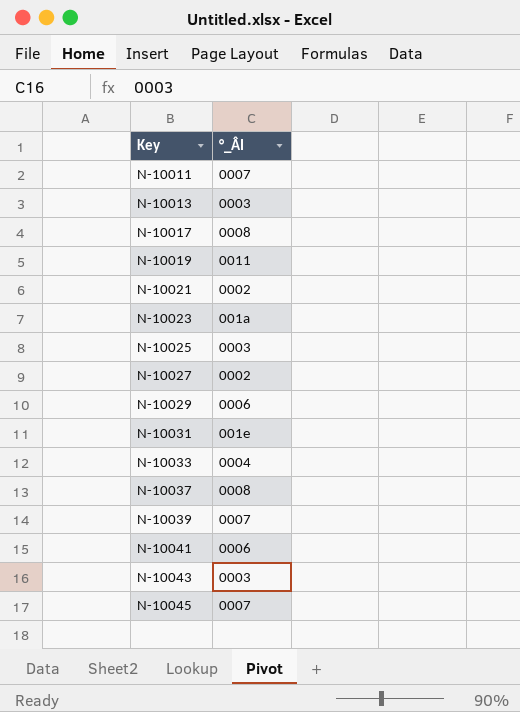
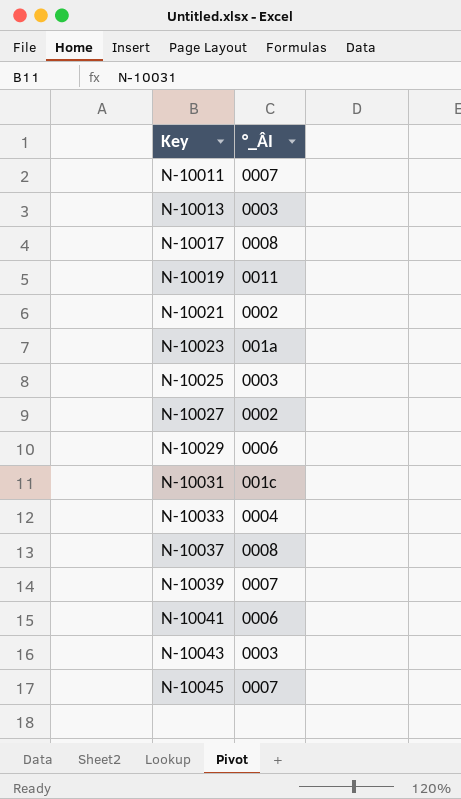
N-10031 | °_ÂI: 001e -> 001c

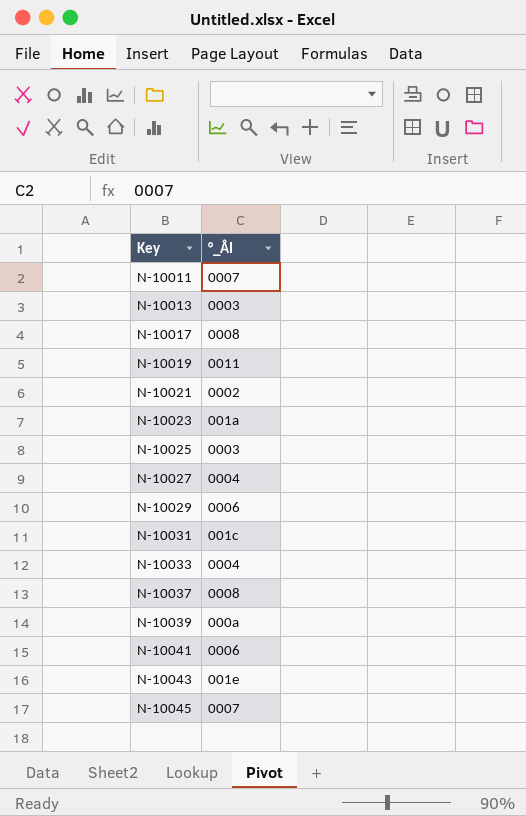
N-10027 | °_ÂI: 0002 -> 0004
N-10039 | °_ÂI: 0007 -> 000a
N-10043 | °_ÂI: 0003 -> 001e

